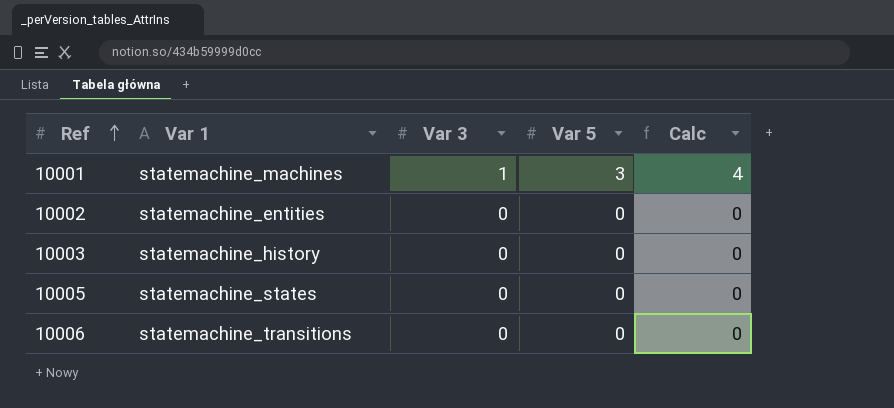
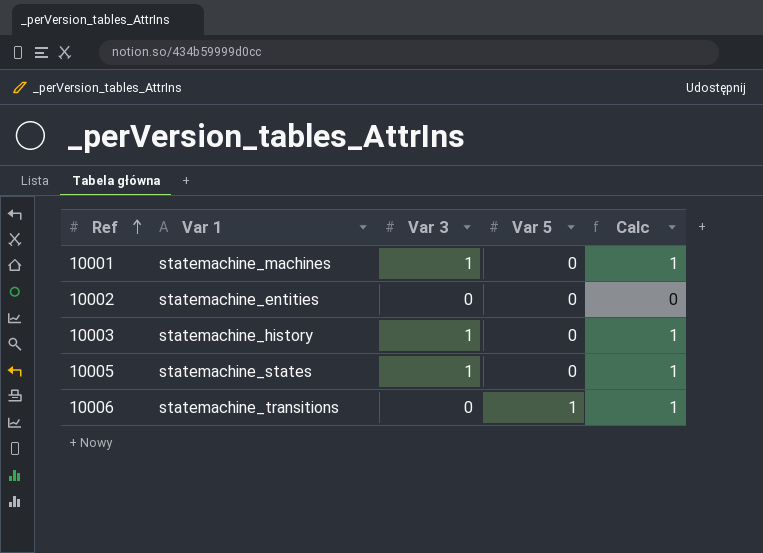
10001 | Var 5: 3 -> 0
10001 | Calc: 4 -> 1
10003 | Var 3: 0 -> 1
10003 | Calc: 0 -> 1
10005 | Var 3: 0 -> 1
10005 | Calc: 0 -> 1
10006 | Var 5: 0 -> 1
10006 | Calc: 0 -> 1

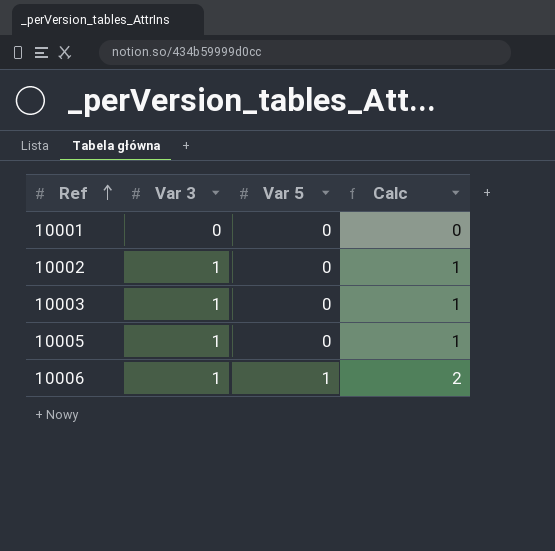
column Var 1 | position: 2 -> none
10001 | Var 3: 1 -> 0
10001 | Calc: 1 -> 0
10002 | Var 3: 0 -> 1
10002 | Calc: 0 -> 1
10006 | Var 3: 0 -> 1
10006 | Calc: 1 -> 2

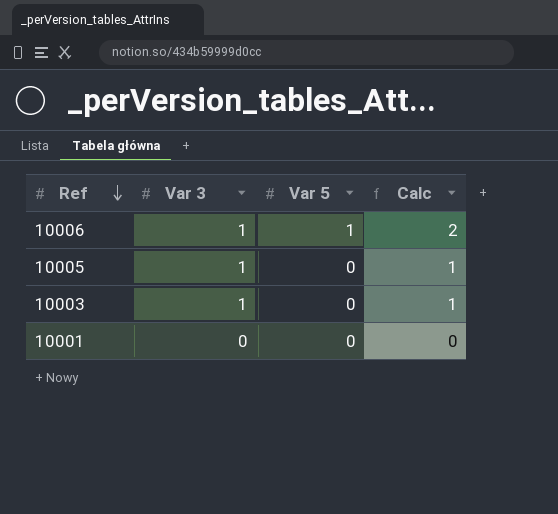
row order: Ref ascending -> Ref descending
row 10002: 1 | 0 | 1 -> none

